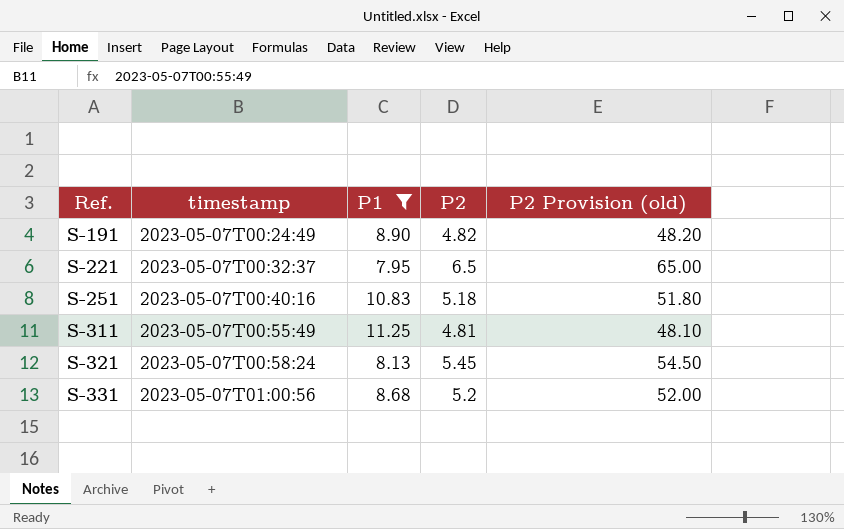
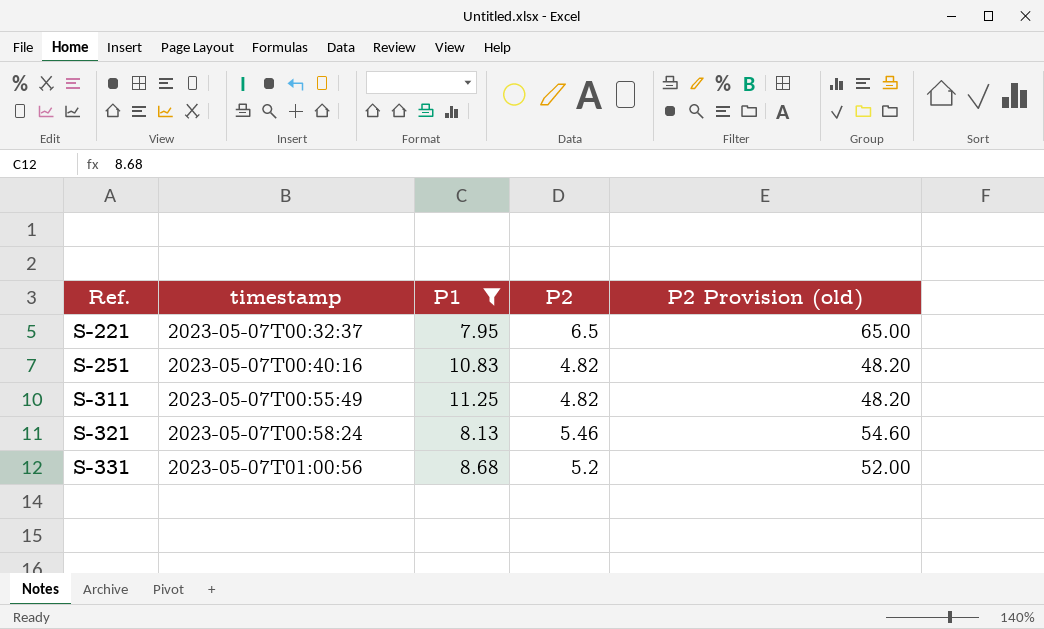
row S-191: 2023-05-07T00:24:49 | 8.90 | 4.82 | 48.20 -> none
S-251 | P2: 5.18 -> 4.82
S-251 | P2 Provision (old): 51.80 -> 48.20
S-311 | P2: 4.81 -> 4.82
S-311 | P2 Provision (old): 48.10 -> 48.20
S-321 | P2: 5.45 -> 5.46
S-321 | P2 Provision (old): 54.50 -> 54.60

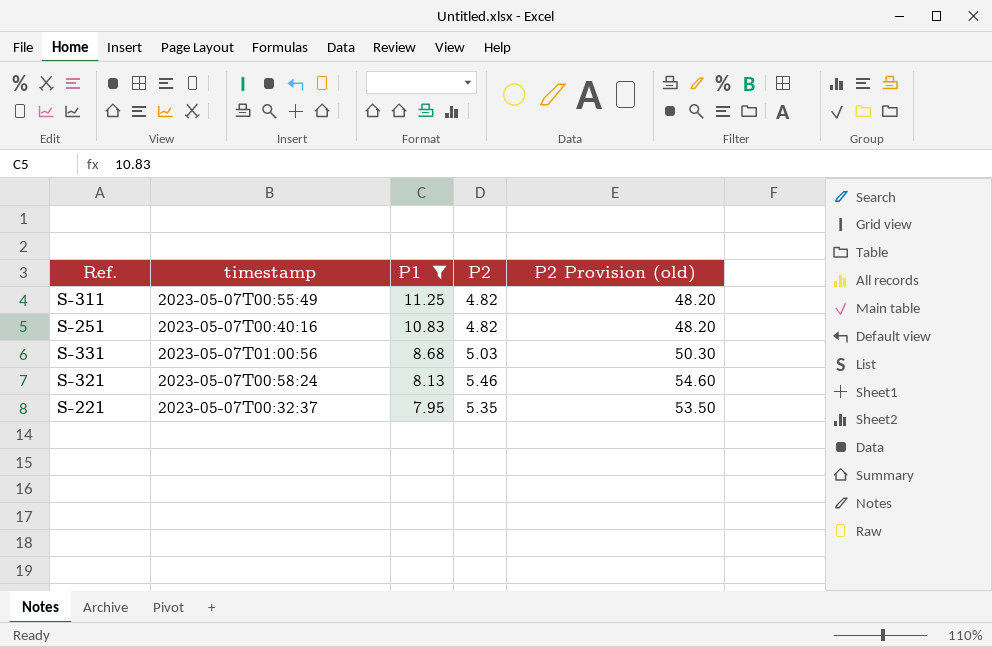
row order: Ref. ascending -> P1 descending
S-331 | P2: 5.2 -> 5.03
S-331 | P2 Provision (old): 52.00 -> 50.30
S-221 | P2: 6.5 -> 5.35
S-221 | P2 Provision (old): 65.00 -> 53.50

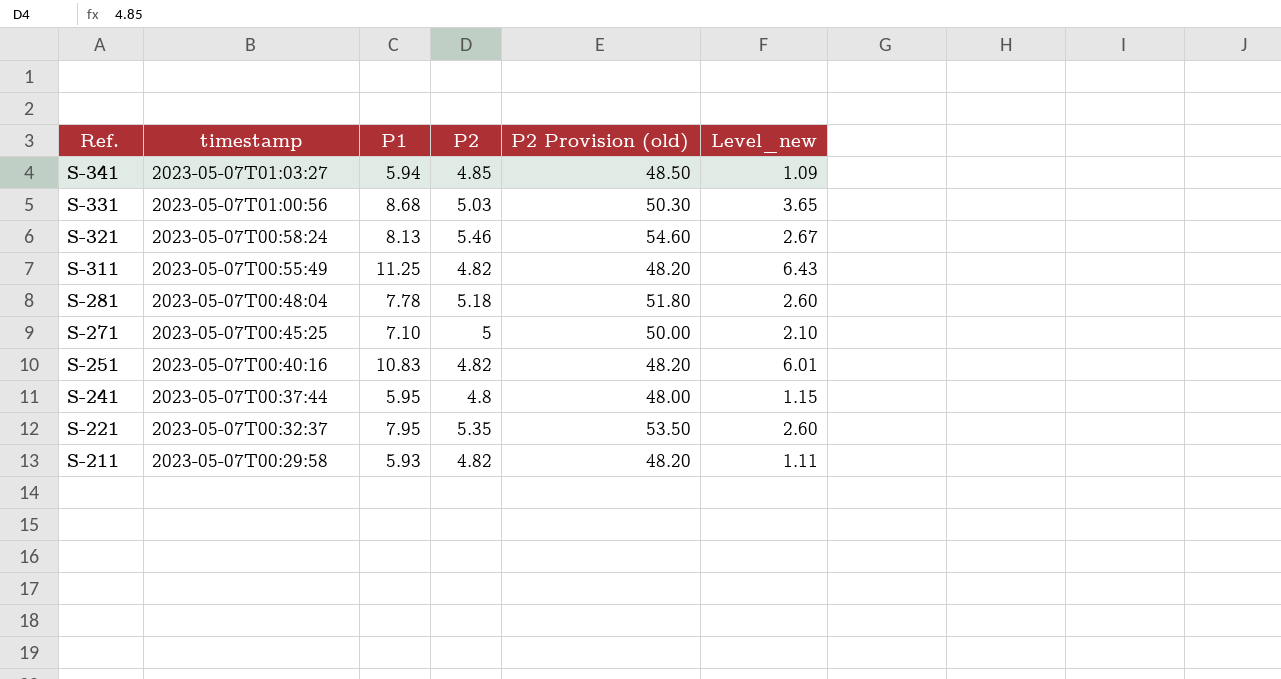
filter: P1 >= 7.95 -> none
row order: P1 descending -> Ref. descending
column Level_new | formula: none -> [P1] - [P2]

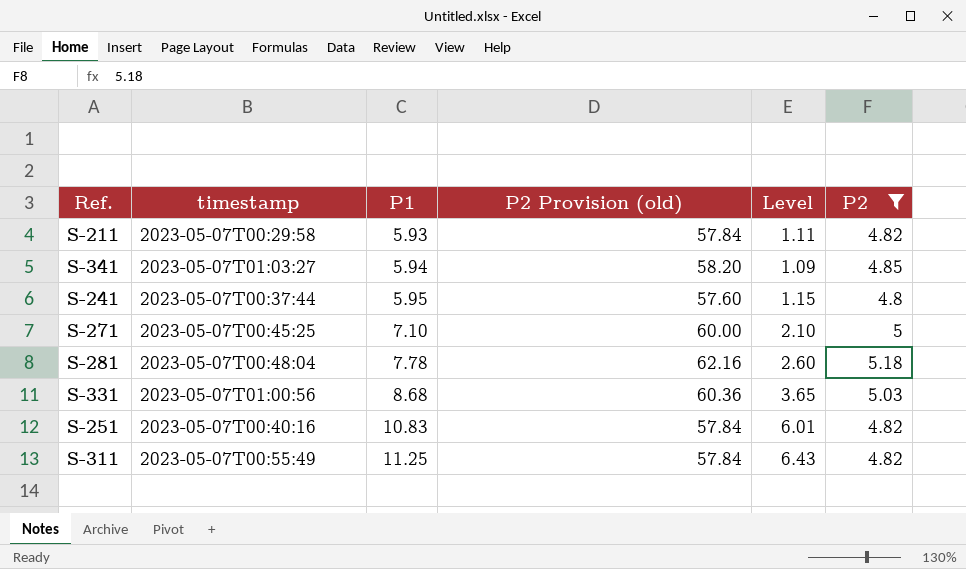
filter: none -> P2 <= 5.18
row order: Ref. descending -> P1 ascending
column P2 Provision (old) | formula: [P2] * 10 -> [P2] * 12
column name: Level_new -> Level
column P2 | position: 4 -> 6

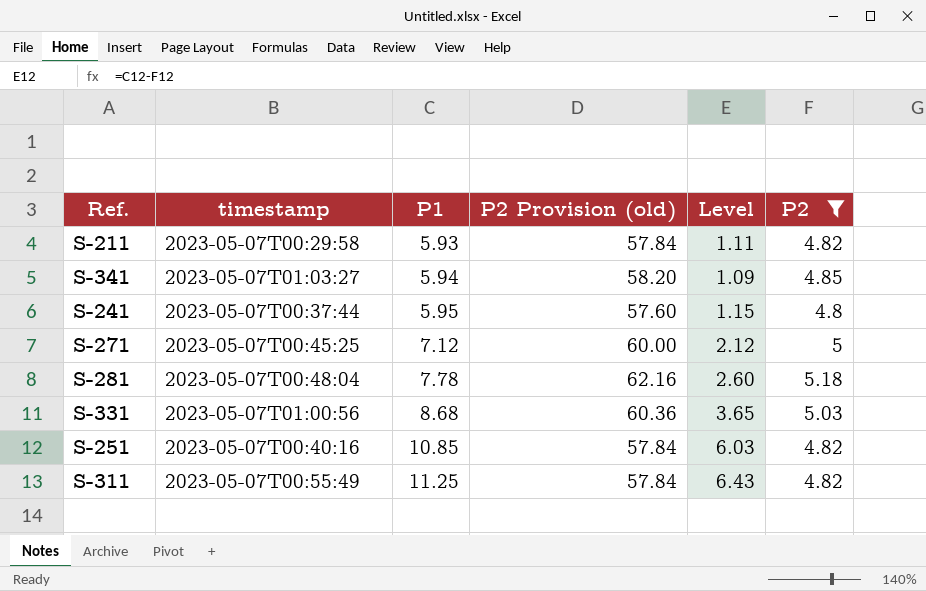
S-271 | P1: 7.10 -> 7.12
S-271 | Level: 2.10 -> 2.12
S-251 | P1: 10.83 -> 10.85
S-251 | Level: 6.01 -> 6.03

